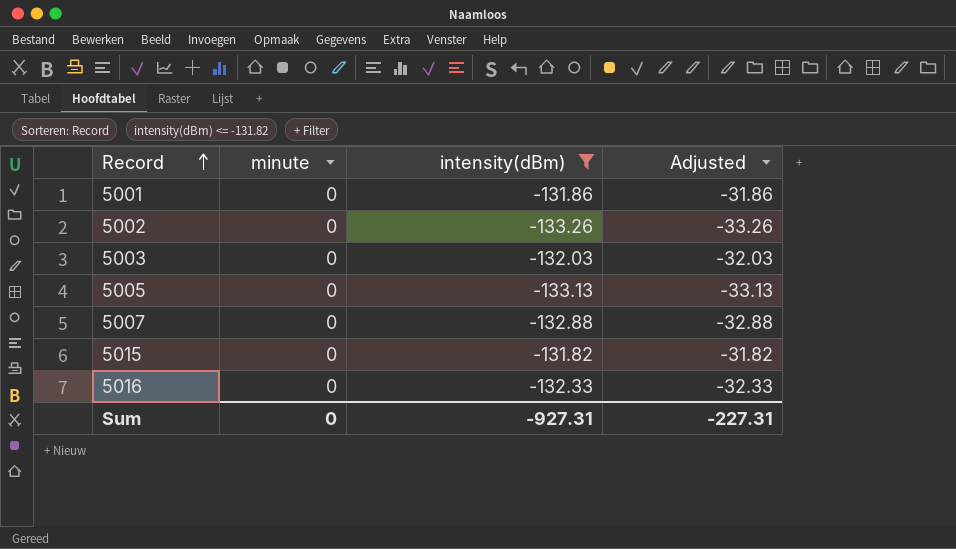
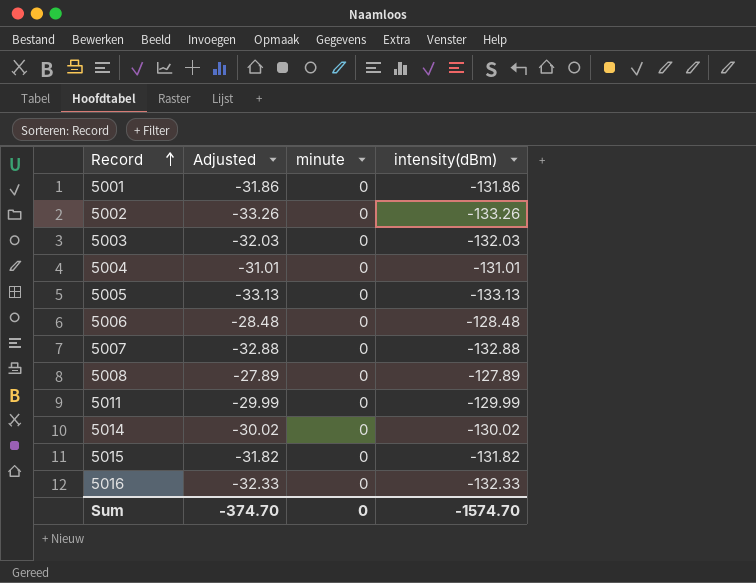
filter: intensity(dBm) <= -131.82 -> none
column Adjusted | position: 4 -> 2
Sum | Adjusted: -227.31 -> -374.70
Sum | intensity(dBm): -927.31 -> -1574.70

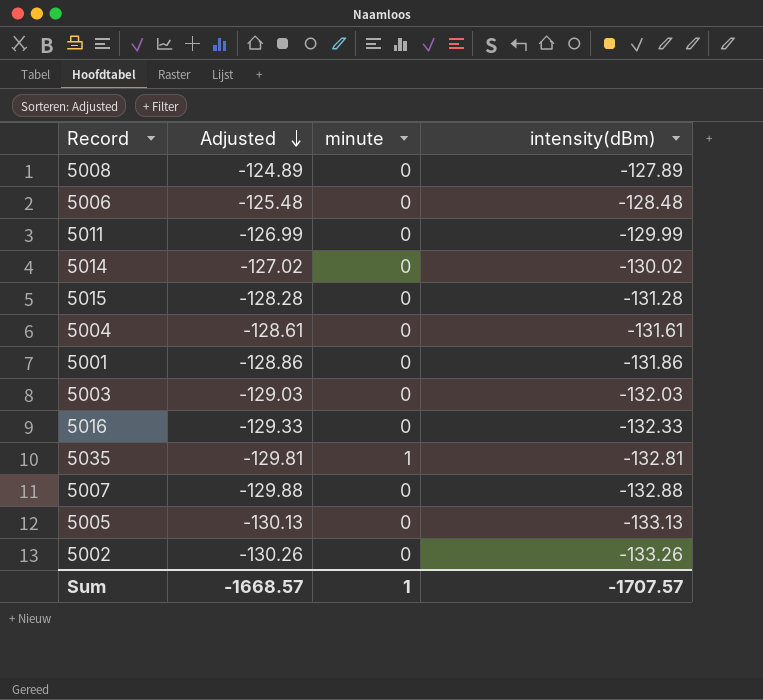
row order: Record ascending -> Adjusted descending
column Adjusted | formula: [intensity(dBm)] + 100 -> [intensity(dBm)] + 3
5015 | intensity(dBm): -131.82 -> -131.28
5004 | intensity(dBm): -131.01 -> -131.61
row 5035: none -> -129.81 | 1 | -132.81
Sum | Adjusted: -374.70 -> -1668.57
Sum | minute: 0 -> 1
Sum | intensity(dBm): -1574.70 -> -1707.57

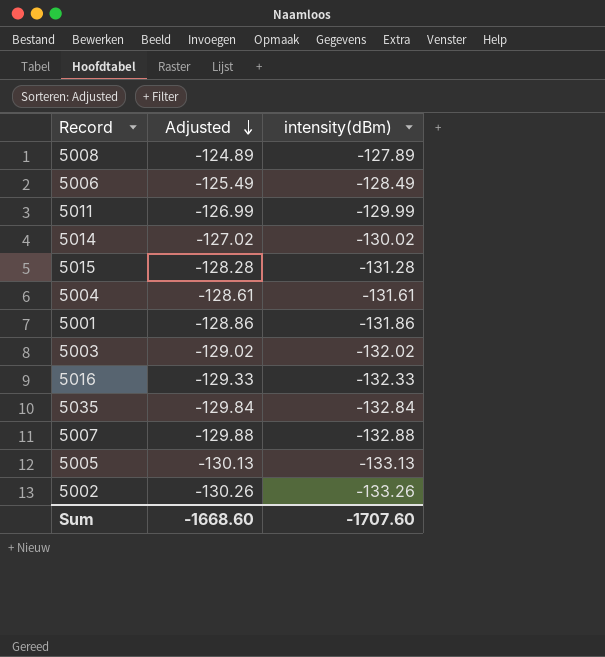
column minute | position: 3 -> none
5006 | Adjusted: -125.48 -> -125.49
5006 | intensity(dBm): -128.48 -> -128.49
5003 | Adjusted: -129.03 -> -129.02
5003 | intensity(dBm): -132.03 -> -132.02
5035 | Adjusted: -129.81 -> -129.84
5035 | intensity(dBm): -132.81 -> -132.84
Sum | Adjusted: -1668.57 -> -1668.60
Sum | intensity(dBm): -1707.57 -> -1707.60

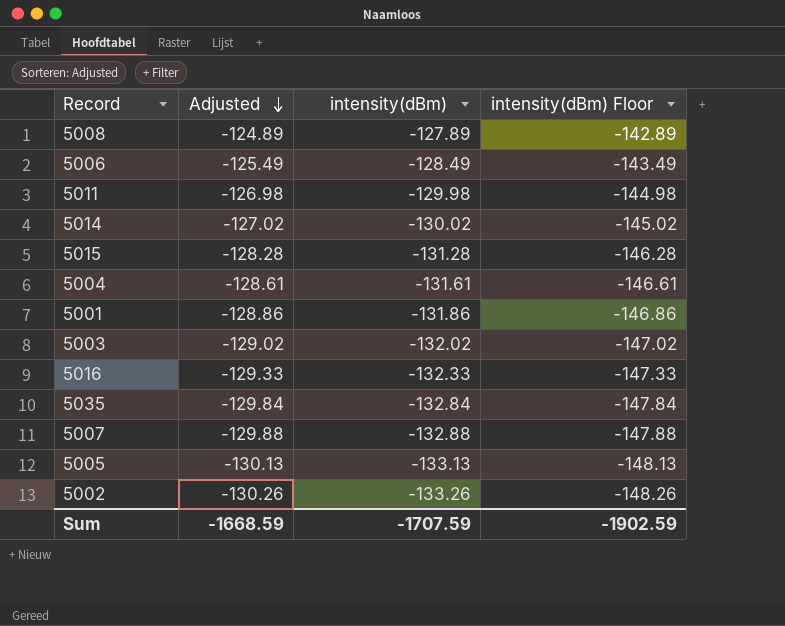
column intensity(dBm) Floor | formula: none -> [intensity(dBm)] - 15
5011 | Adjusted: -126.99 -> -126.98
5011 | intensity(dBm): -129.99 -> -129.98
Sum | Adjusted: -1668.60 -> -1668.59
Sum | intensity(dBm): -1707.60 -> -1707.59

